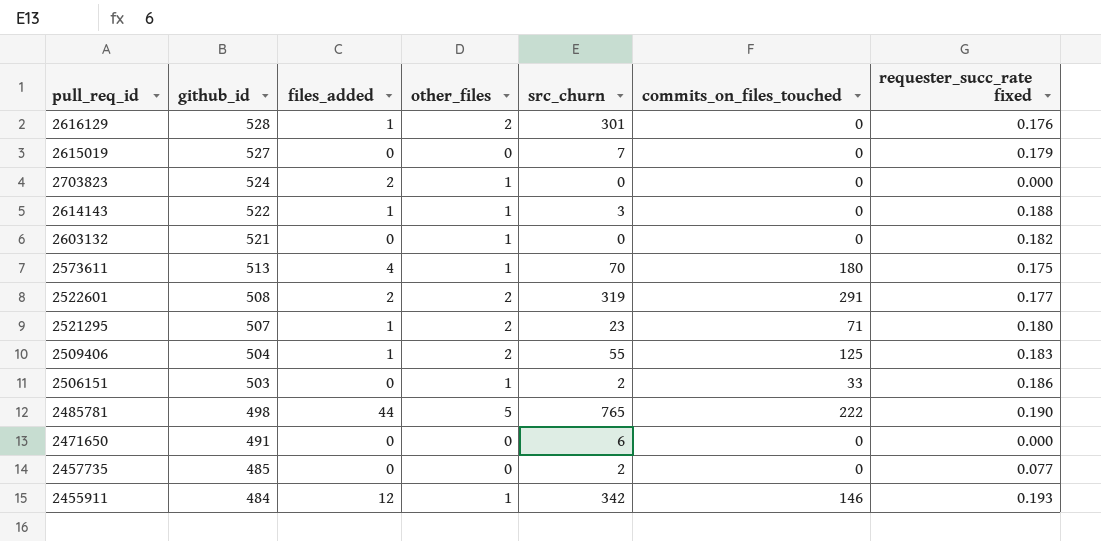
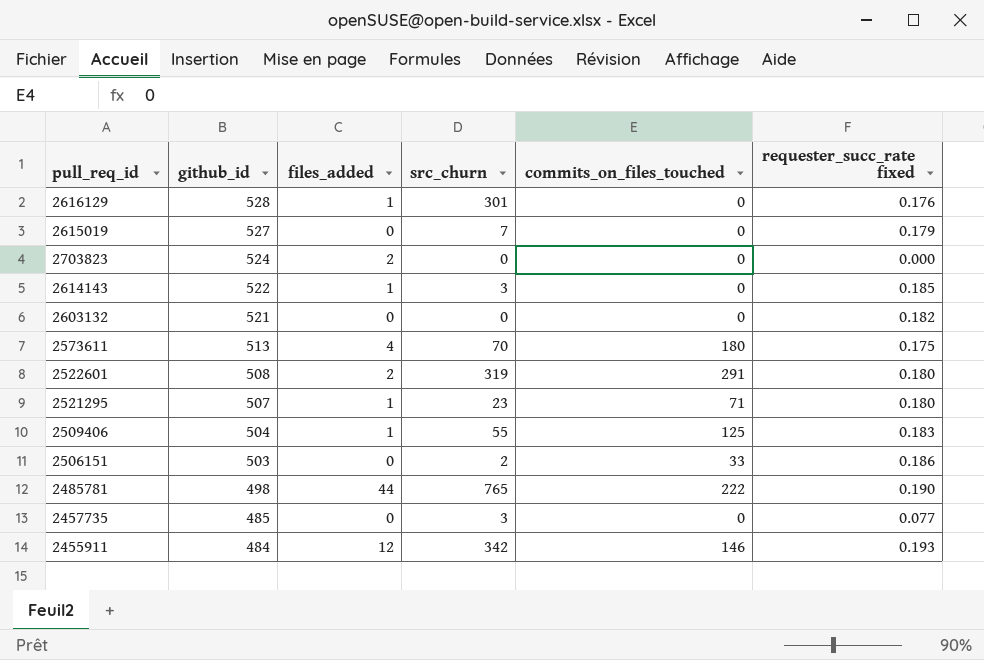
column other_files | position: 4 -> none
row 2471650: 491 | 0 | 0 | 6 | 0 | 0.000 -> none
2614143 | requester_succ_rate fixed: 0.188 -> 0.185
2522601 | requester_succ_rate fixed: 0.177 -> 0.180
2457735 | src_churn: 2 -> 3

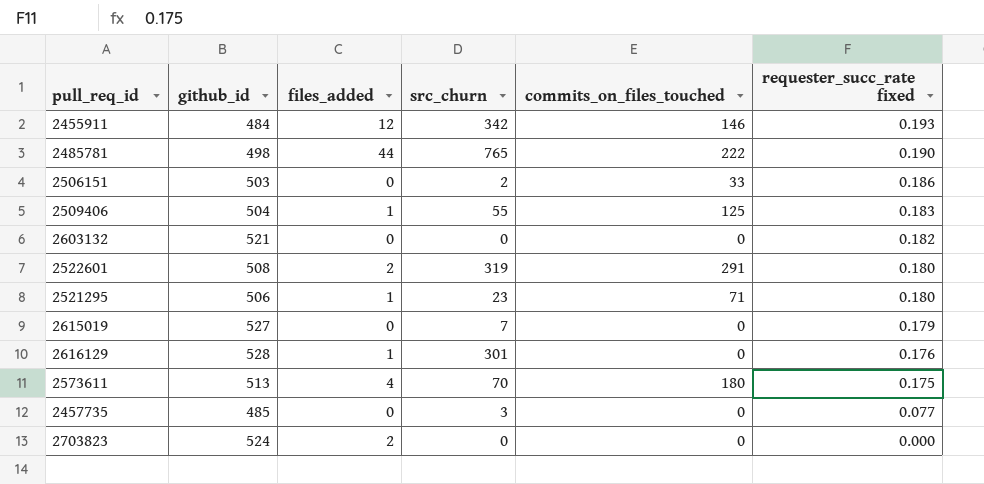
row order: github_id descending -> requester_succ_rate fixed descending
row 2614143: 522 | 1 | 3 | 0 | 0.185 -> none
2521295 | github_id: 507 -> 506

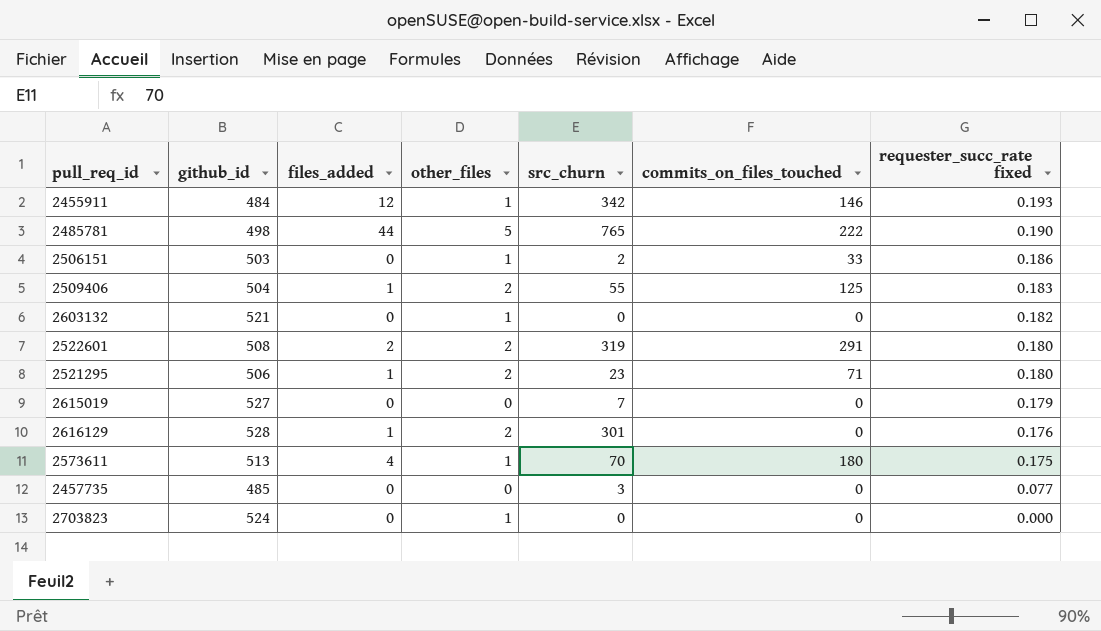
column other_files | position: none -> 4
2703823 | files_added: 2 -> 0

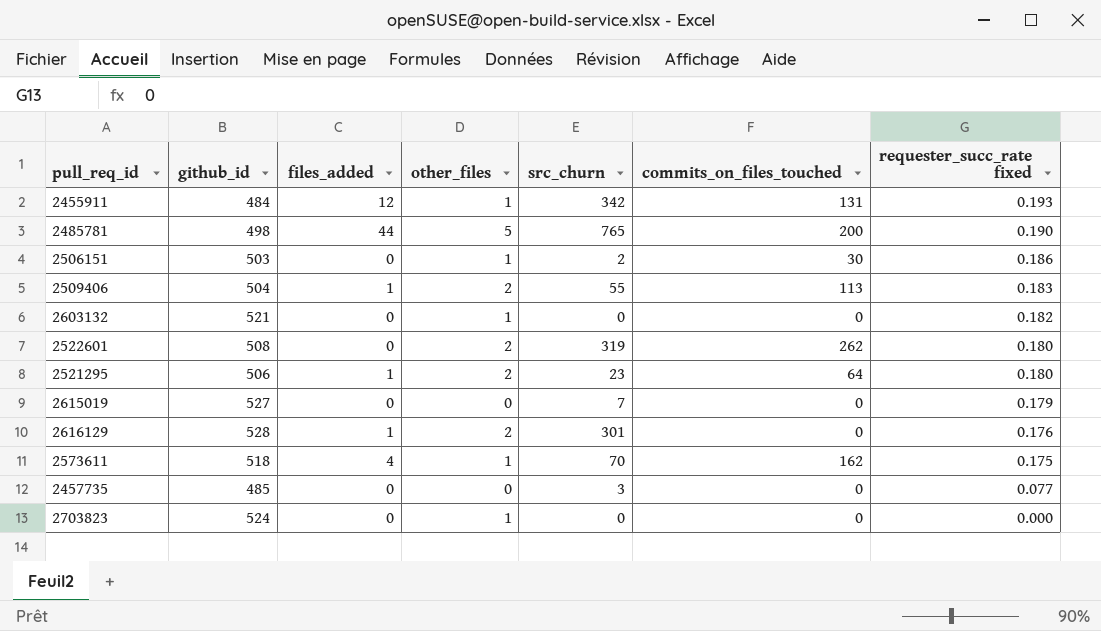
2455911 | commits_on_files_touched: 146 -> 131
2485781 | commits_on_files_touched: 222 -> 200
2506151 | commits_on_files_touched: 33 -> 30
2509406 | commits_on_files_touched: 125 -> 113
2522601 | files_added: 2 -> 0
2522601 | commits_on_files_touched: 291 -> 262
2521295 | commits_on_files_touched: 71 -> 64
2573611 | github_id: 513 -> 518
2573611 | commits_on_files_touched: 180 -> 162

